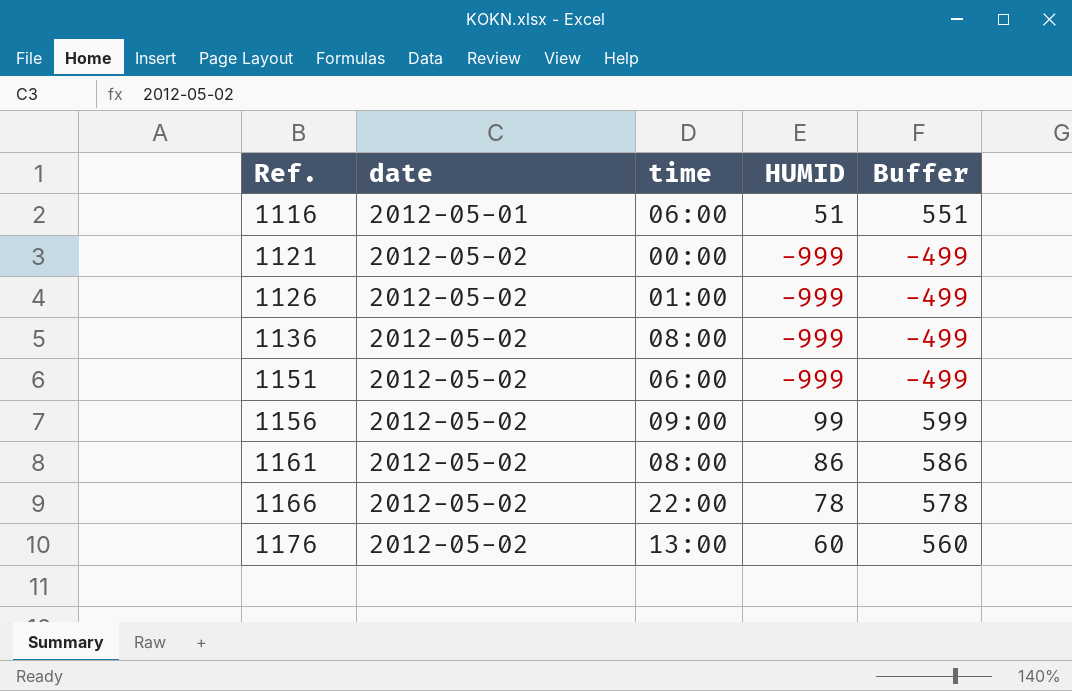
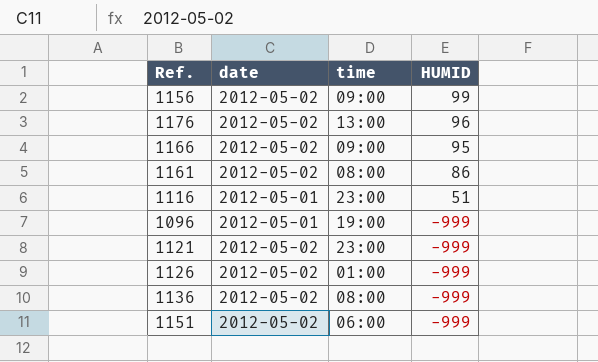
row order: Ref. ascending -> HUMID descending
column Buffer | formula: [HUMID] + 500 -> none
1176 | HUMID: 60 -> 96
1166 | time: 22:00 -> 09:00
1166 | HUMID: 78 -> 95
1116 | time: 06:00 -> 23:00
row 1096: none -> 2012-05-01 | 19:00 | -999
1121 | time: 00:00 -> 23:00

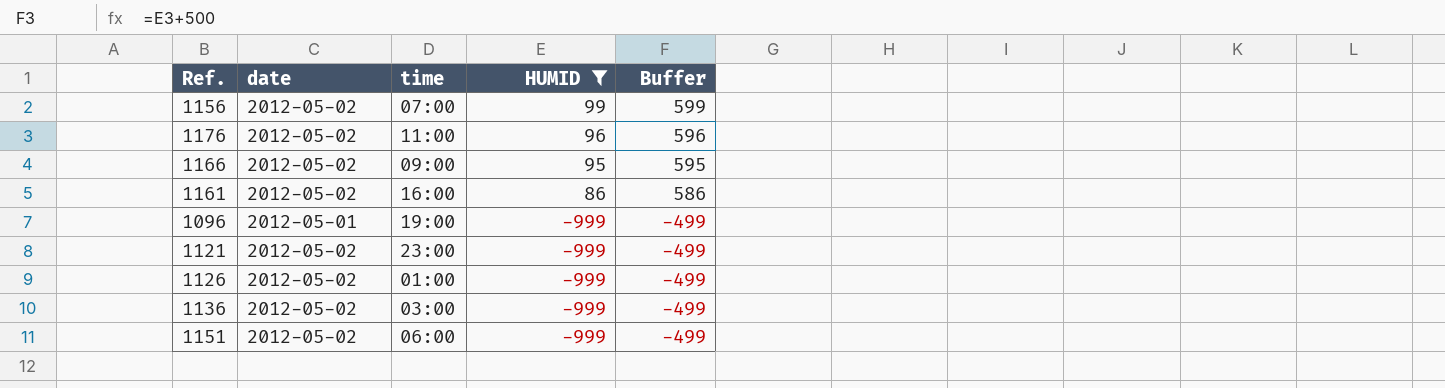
filter: none -> HUMID != 51
column Buffer | formula: none -> [HUMID] + 500
1156 | time: 09:00 -> 07:00
1176 | time: 13:00 -> 11:00
1161 | time: 08:00 -> 16:00
1136 | time: 08:00 -> 03:00

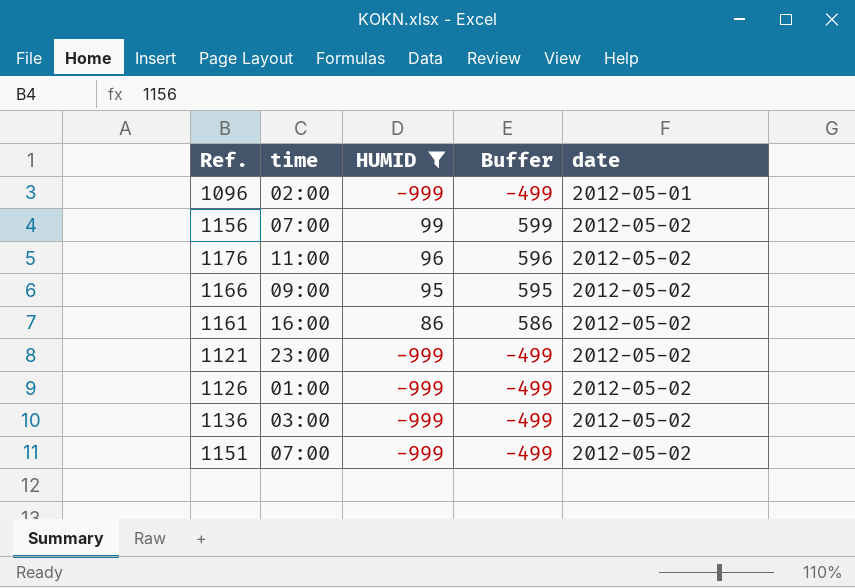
row order: HUMID descending -> date ascending
column date | position: 2 -> 5
1096 | time: 19:00 -> 02:00
1151 | time: 06:00 -> 07:00

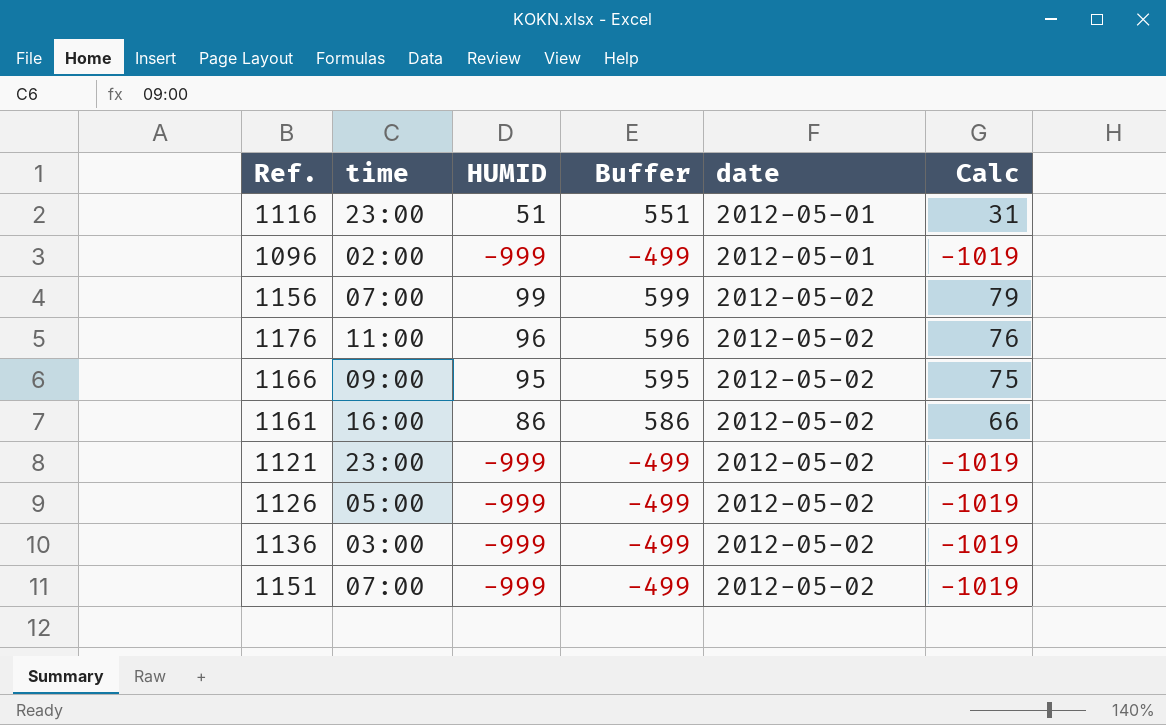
filter: HUMID != 51 -> none
column Calc | formula: none -> [HUMID] - 20
1126 | time: 01:00 -> 05:00

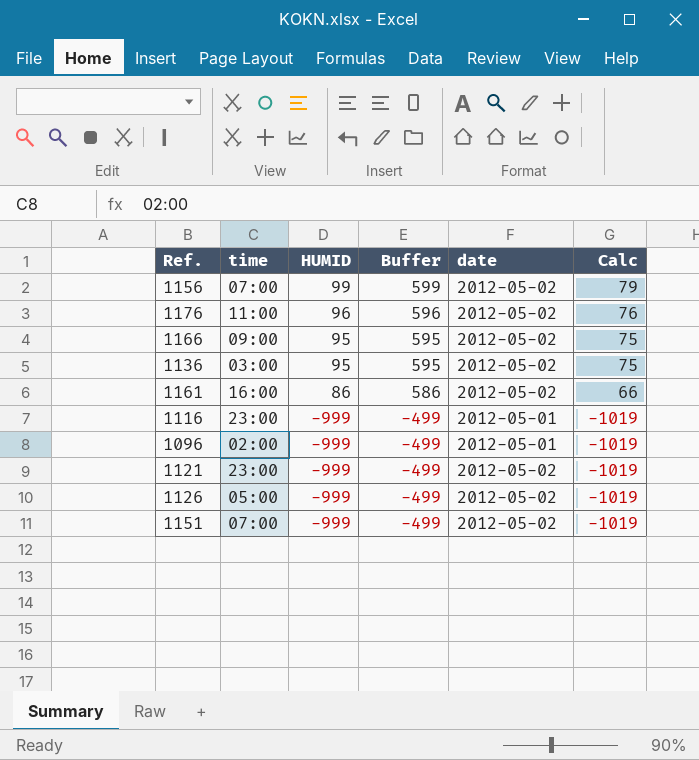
row order: date ascending -> HUMID descending
1136 | HUMID: -999 -> 95
1136 | Buffer: -499 -> 595
1136 | Calc: -1019 -> 75
1116 | HUMID: 51 -> -999
1116 | Buffer: 551 -> -499
1116 | Calc: 31 -> -1019

